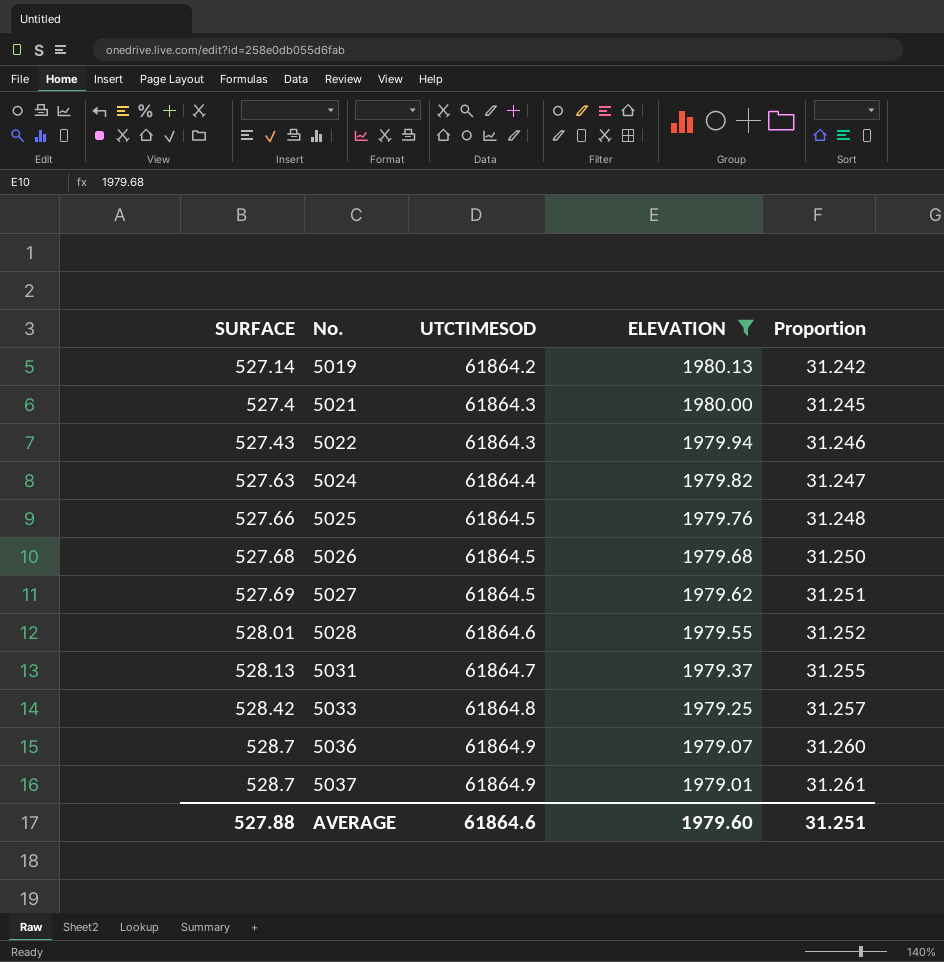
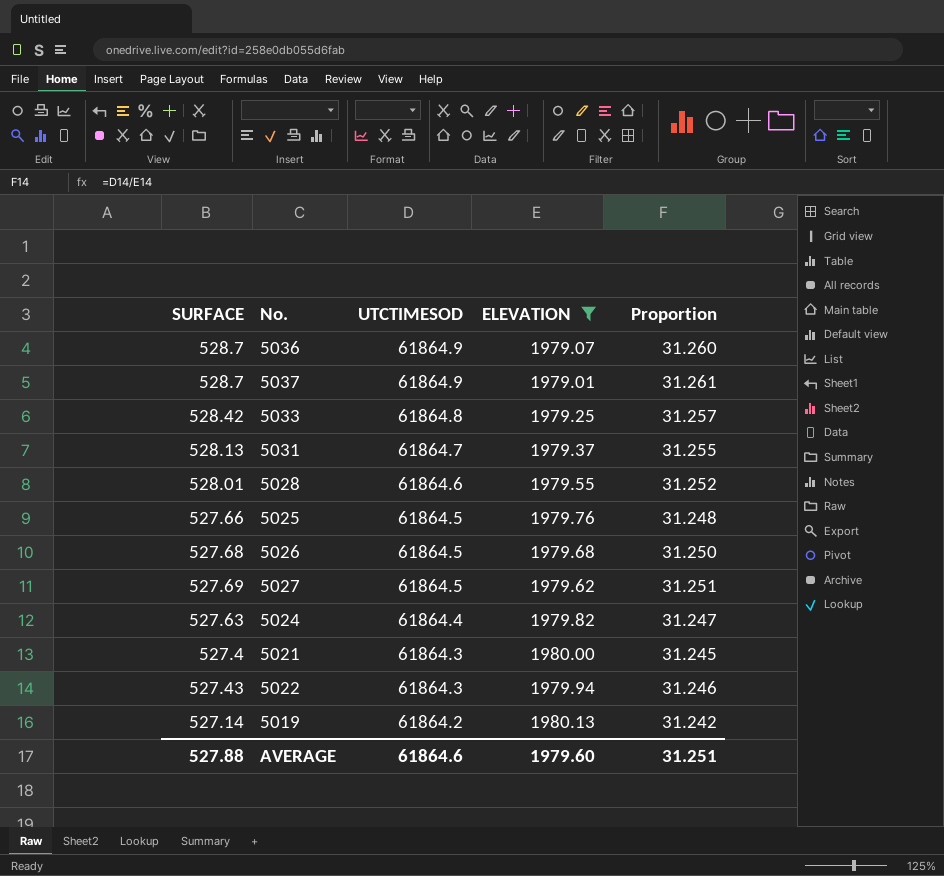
row order: SURFACE ascending -> UTCTIMESOD descending

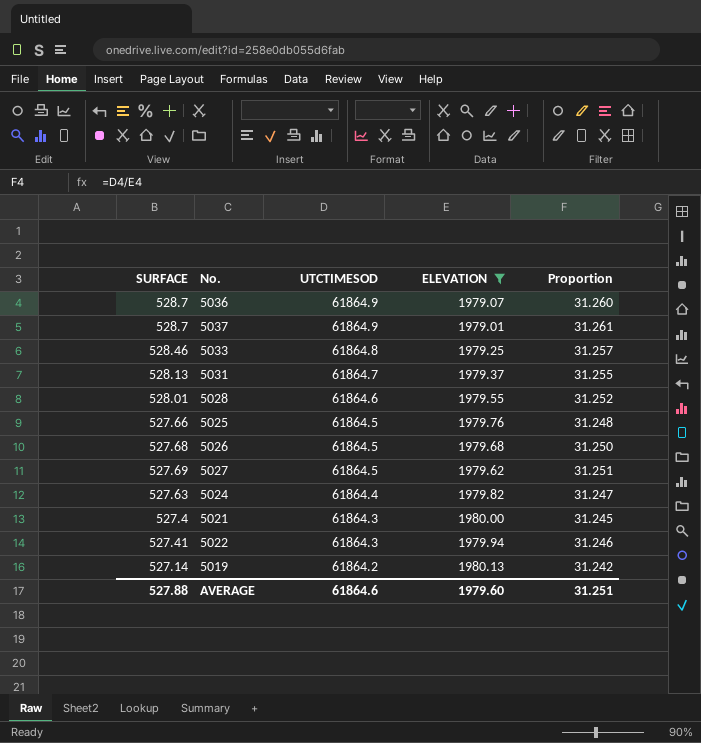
5033 | SURFACE: 528.42 -> 528.46
5022 | SURFACE: 527.43 -> 527.41

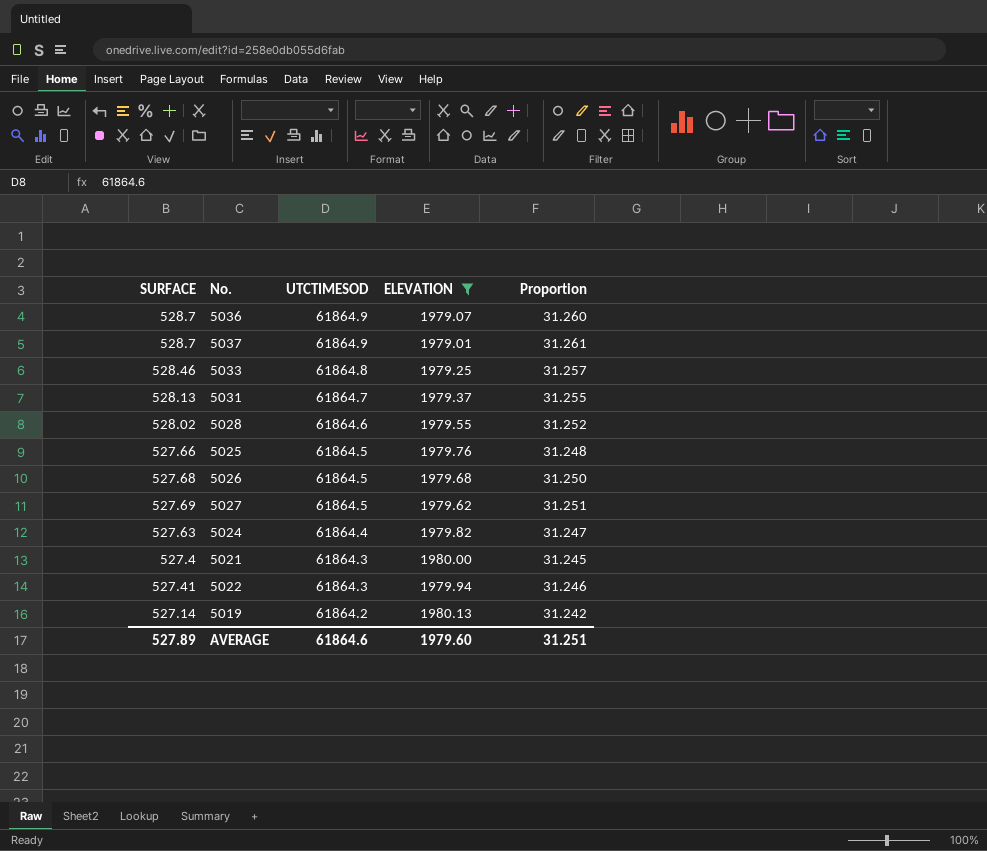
5028 | SURFACE: 528.01 -> 528.02
AVERAGE | SURFACE: 527.88 -> 527.89

